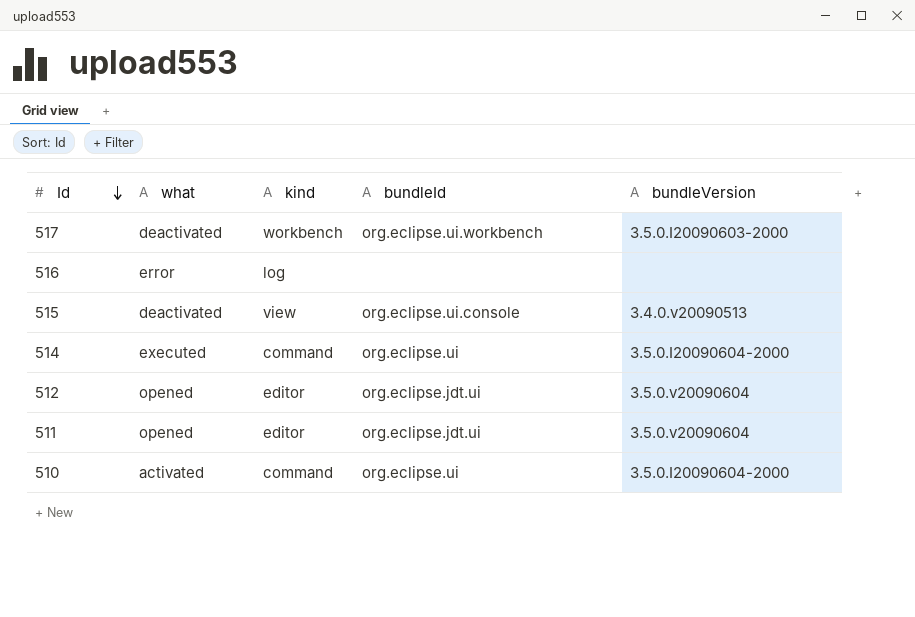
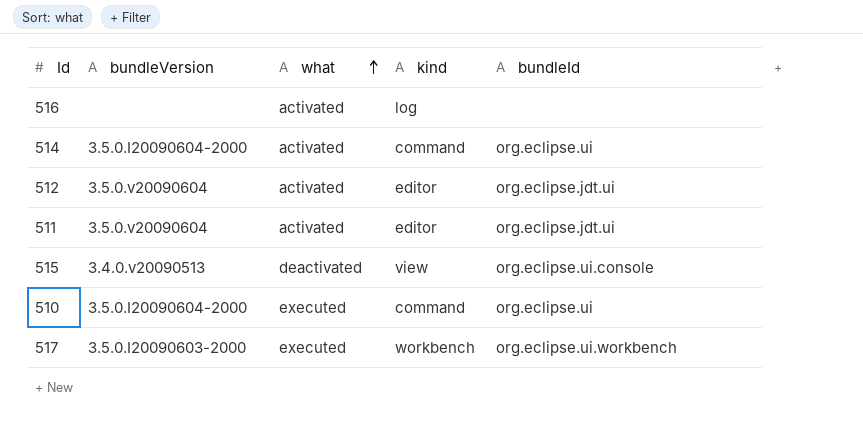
row order: Id descending -> what ascending
column bundleVersion | position: 5 -> 2
516 | what: error -> activated
514 | what: executed -> activated
512 | what: opened -> activated
511 | what: opened -> activated
510 | what: activated -> executed
517 | what: deactivated -> executed

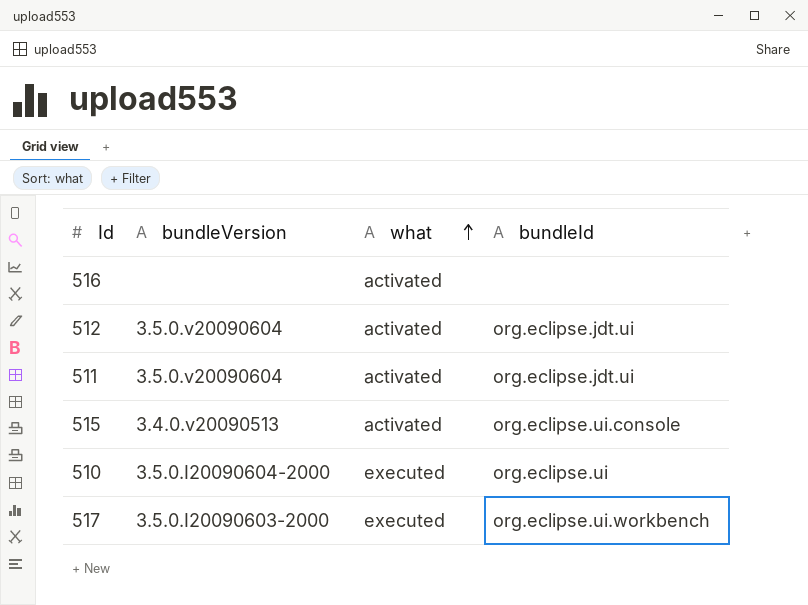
column kind | position: 4 -> none
row 514: 3.5.0.I20090604-2000 | activated | command | org.eclipse.ui -> none
515 | what: deactivated -> activated

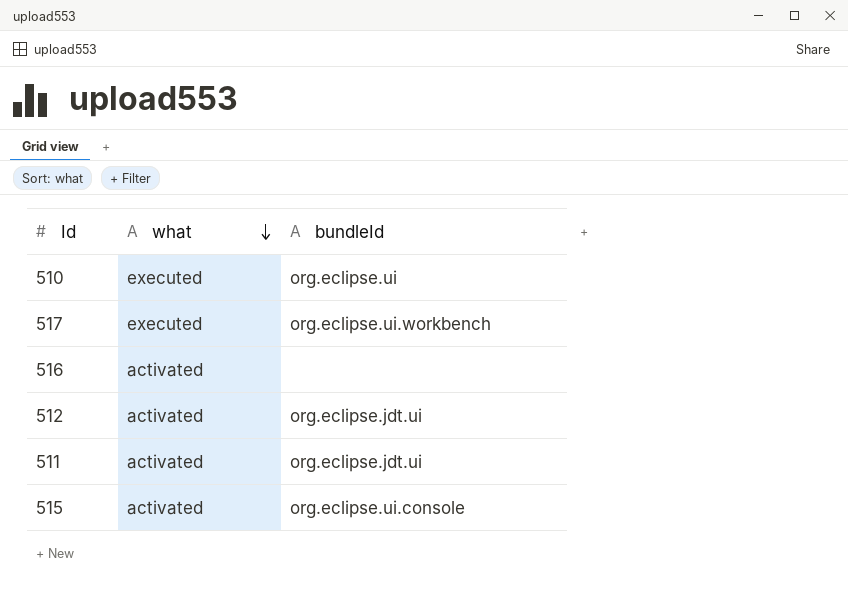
row order: what ascending -> what descending
column bundleVersion | position: 2 -> none

